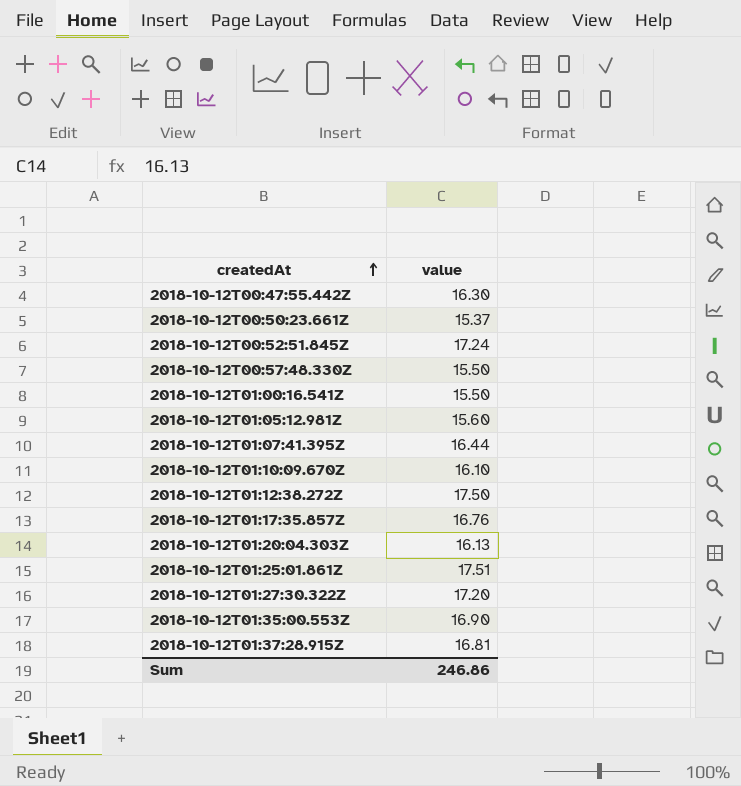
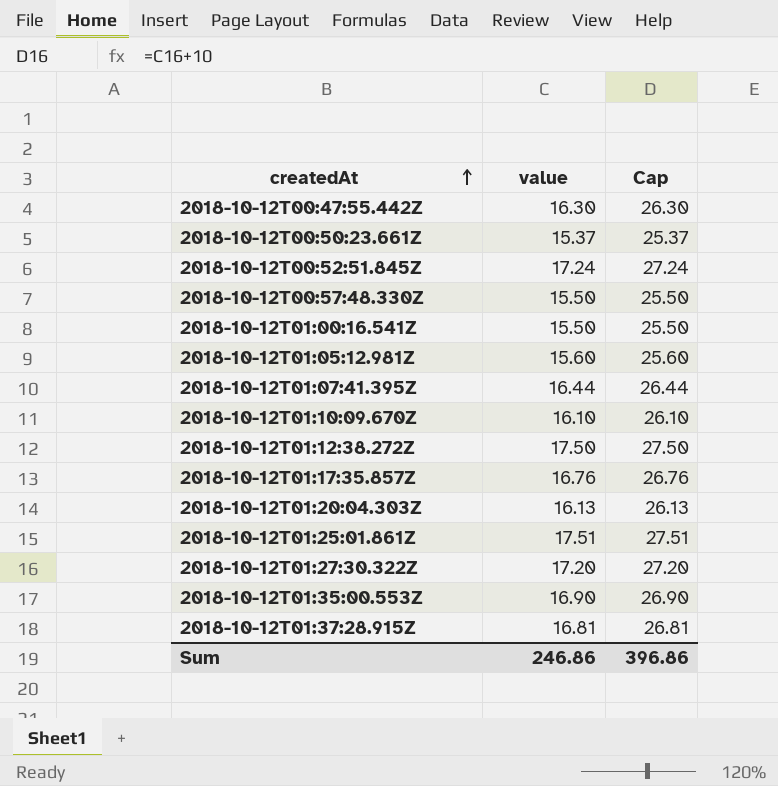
column Cap | formula: none -> [value] + 10

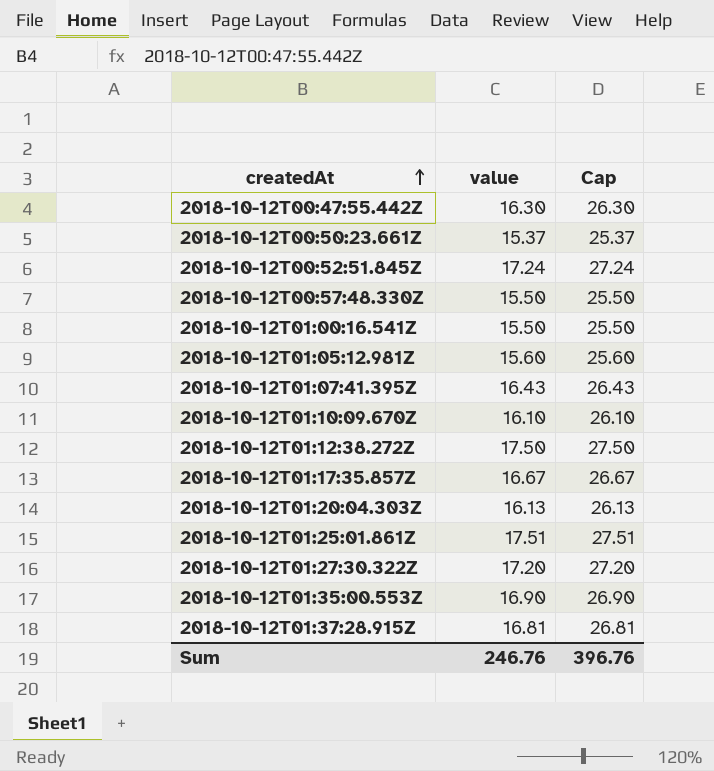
2018-10-12T01:07:41.395Z | value: 16.44 -> 16.43
2018-10-12T01:07:41.395Z | Cap: 26.44 -> 26.43
2018-10-12T01:17:35.857Z | value: 16.76 -> 16.67
2018-10-12T01:17:35.857Z | Cap: 26.76 -> 26.67
Sum | value: 246.86 -> 246.76
Sum | Cap: 396.86 -> 396.76

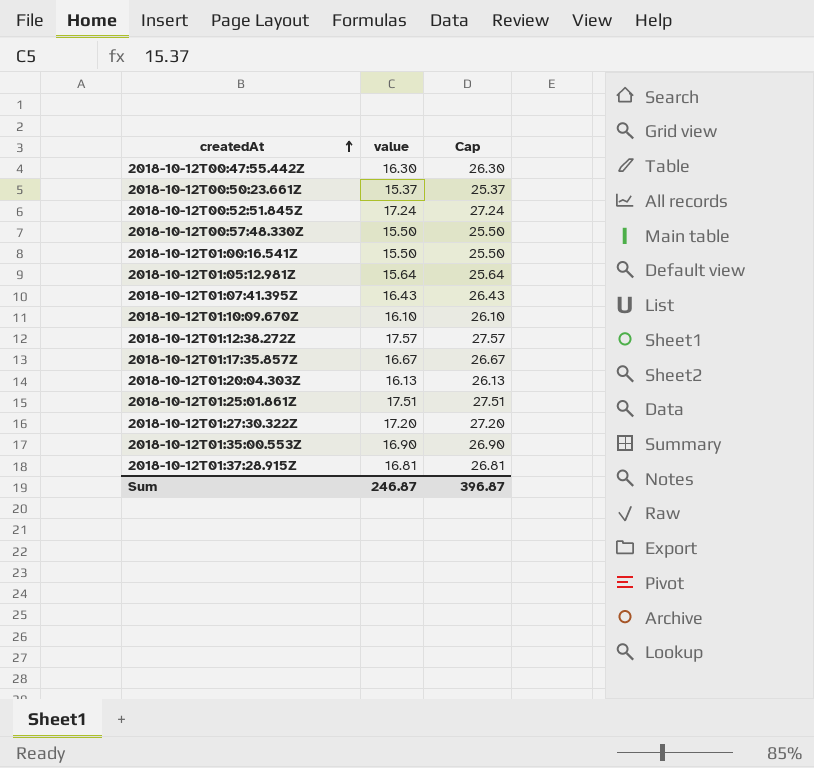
2018-10-12T01:05:12.981Z | value: 15.60 -> 15.64
2018-10-12T01:05:12.981Z | Cap: 25.60 -> 25.64
2018-10-12T01:12:38.272Z | value: 17.50 -> 17.57
2018-10-12T01:12:38.272Z | Cap: 27.50 -> 27.57
Sum | value: 246.76 -> 246.87
Sum | Cap: 396.76 -> 396.87

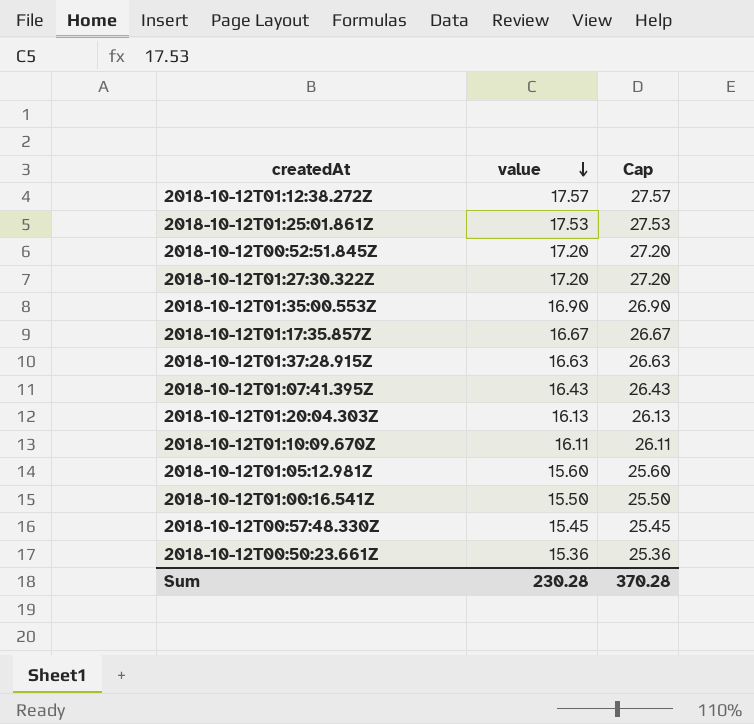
row order: createdAt ascending -> value descending
row 2018-10-12T00:47:55.442Z: 16.30 | 26.30 -> none
2018-10-12T01:25:01.861Z | value: 17.51 -> 17.53
2018-10-12T01:25:01.861Z | Cap: 27.51 -> 27.53
2018-10-12T00:52:51.845Z | value: 17.24 -> 17.20
2018-10-12T00:52:51.845Z | Cap: 27.24 -> 27.20
2018-10-12T01:37:28.915Z | value: 16.81 -> 16.63
2018-10-12T01:37:28.915Z | Cap: 26.81 -> 26.63
2018-10-12T01:10:09.670Z | value: 16.10 -> 16.11
2018-10-12T01:10:09.670Z | Cap: 26.10 -> 26.11
2018-10-12T01:05:12.981Z | value: 15.64 -> 15.60
2018-10-12T01:05:12.981Z | Cap: 25.64 -> 25.60
2018-10-12T00:57:48.330Z | value: 15.50 -> 15.45
2018-10-12T00:57:48.330Z | Cap: 25.50 -> 25.45
2018-10-12T00:50:23.661Z | value: 15.37 -> 15.36
2018-10-12T00:50:23.661Z | Cap: 25.37 -> 25.36
Sum | value: 246.87 -> 230.28
Sum | Cap: 396.87 -> 370.28

